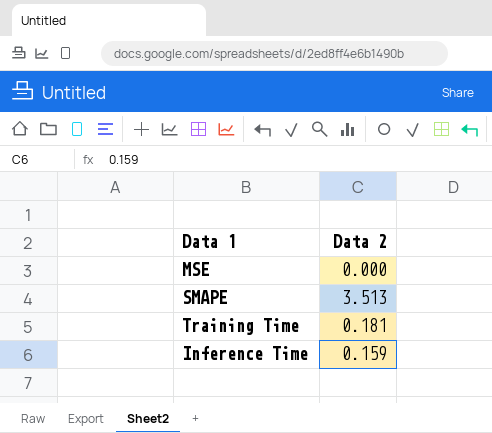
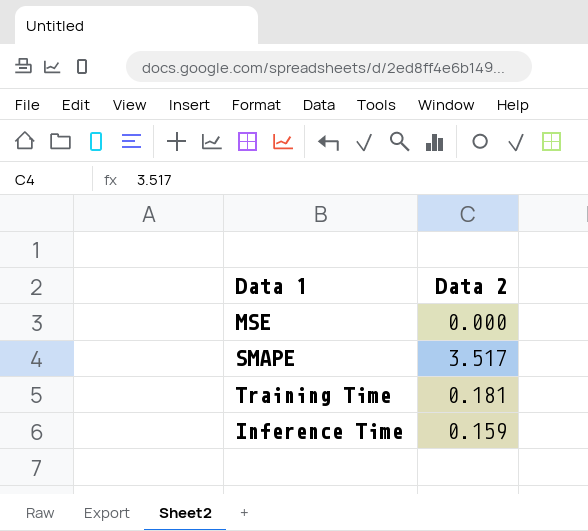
SMAPE | Data 2: 3.513 -> 3.517

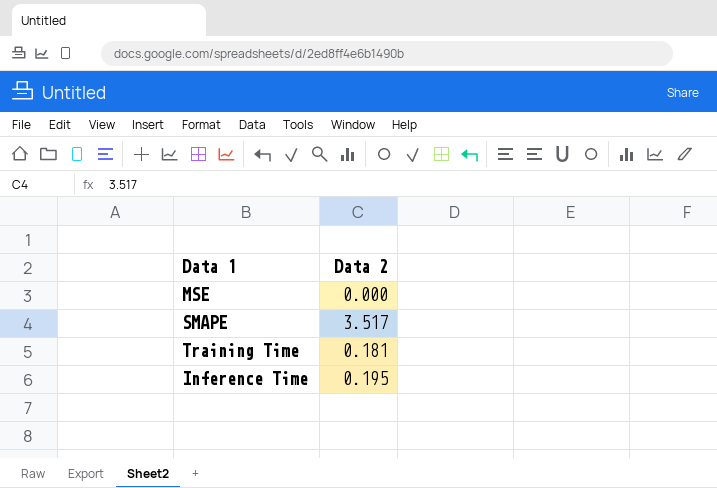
Inference Time | Data 2: 0.159 -> 0.195

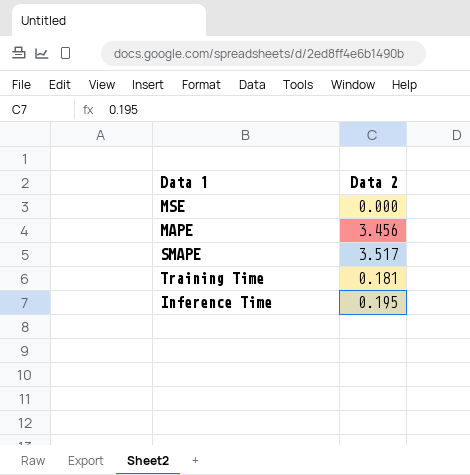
row MAPE: none -> 3.456

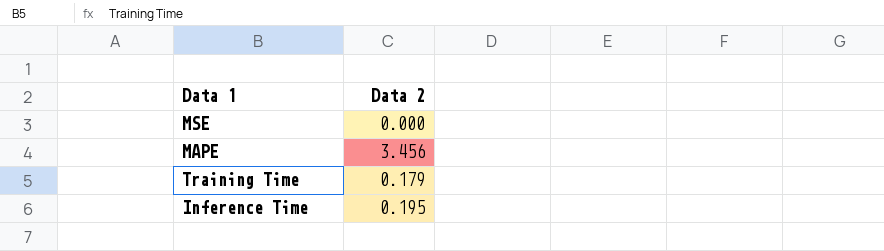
row SMAPE: 3.517 -> none
Training Time | Data 2: 0.181 -> 0.179

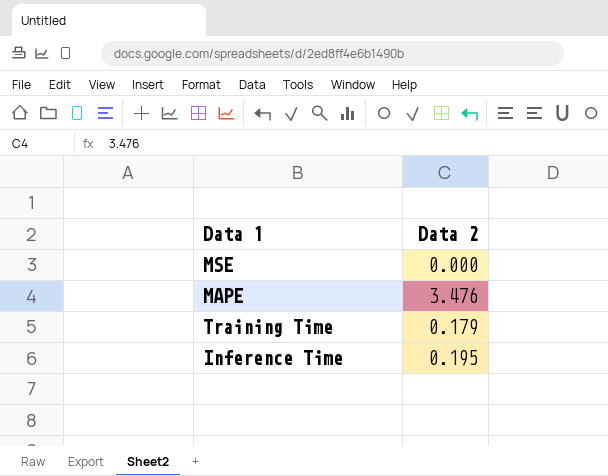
MAPE | Data 2: 3.456 -> 3.476

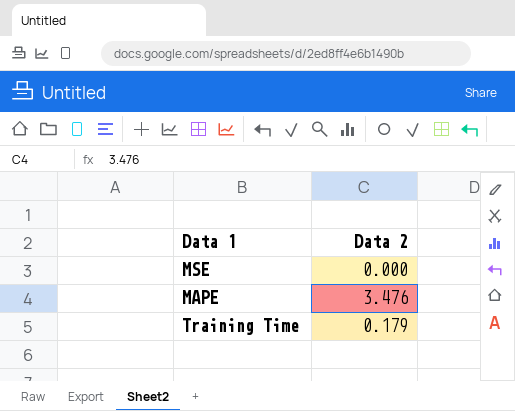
row Inference Time: 0.195 -> none

